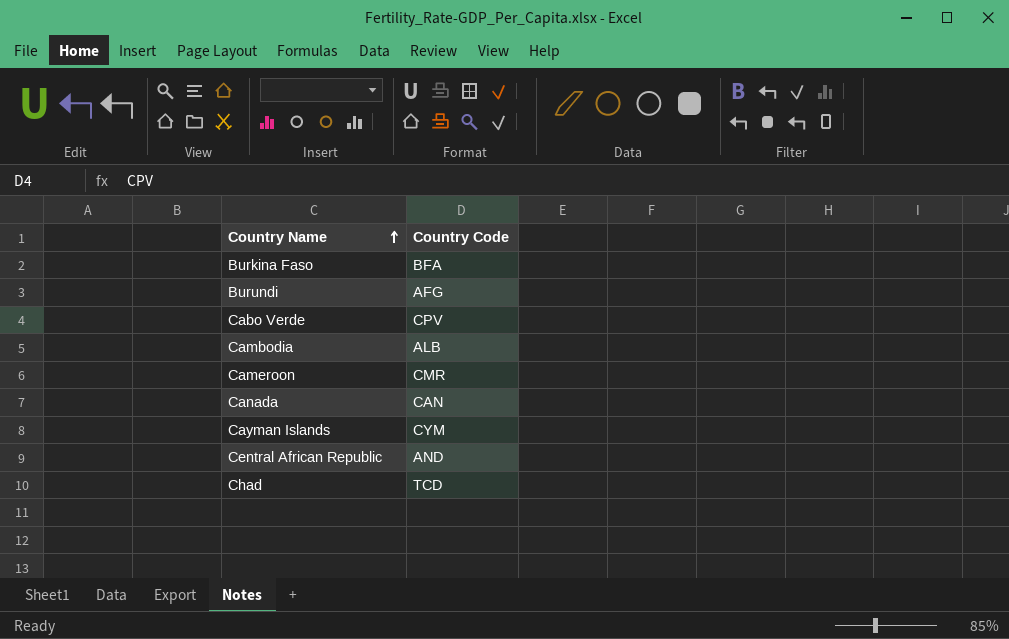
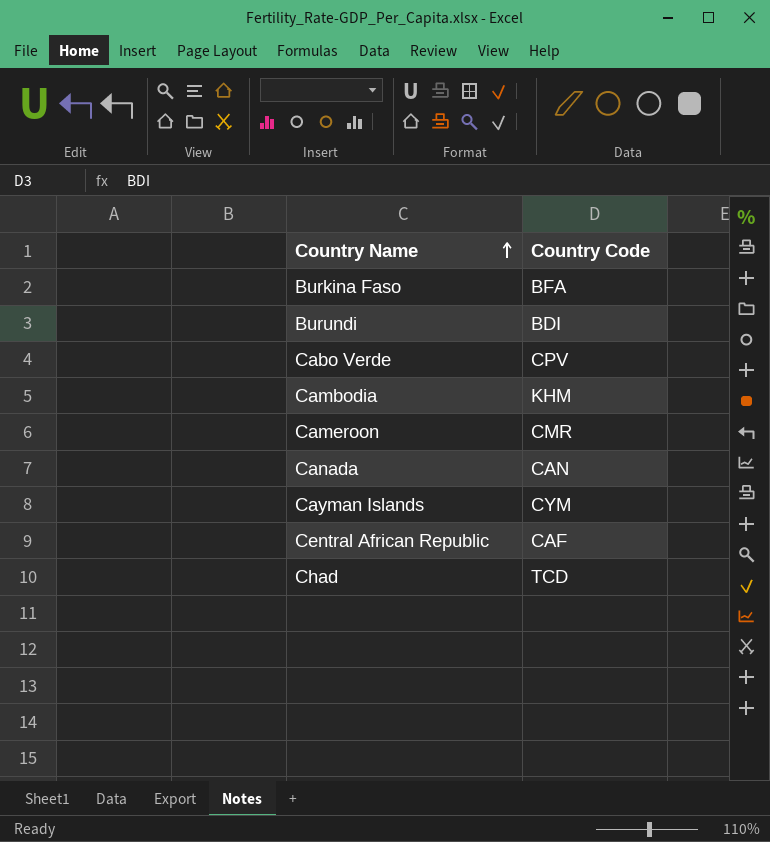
Burundi | Country Code: AFG -> BDI
Cambodia | Country Code: ALB -> KHM
Central African Republic | Country Code: AND -> CAF

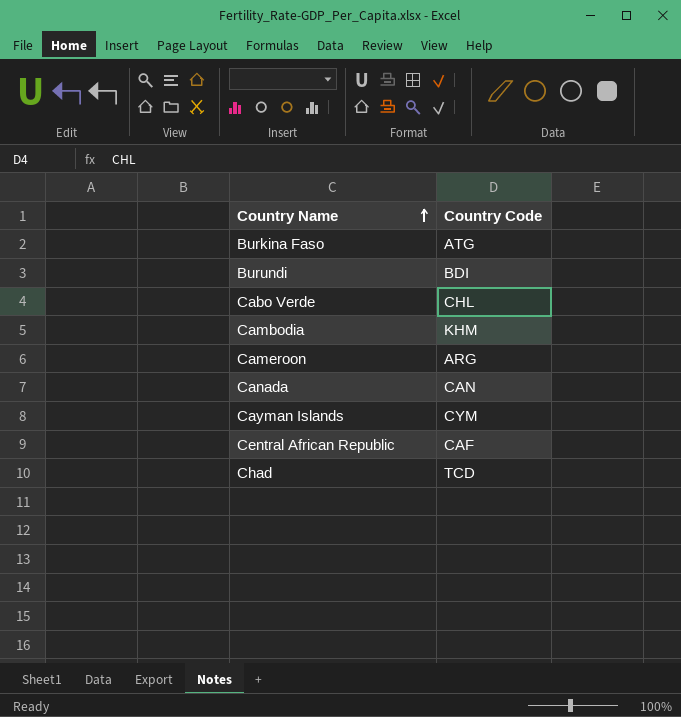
Burkina Faso | Country Code: BFA -> ATG
Cabo Verde | Country Code: CPV -> CHL
Cameroon | Country Code: CMR -> ARG

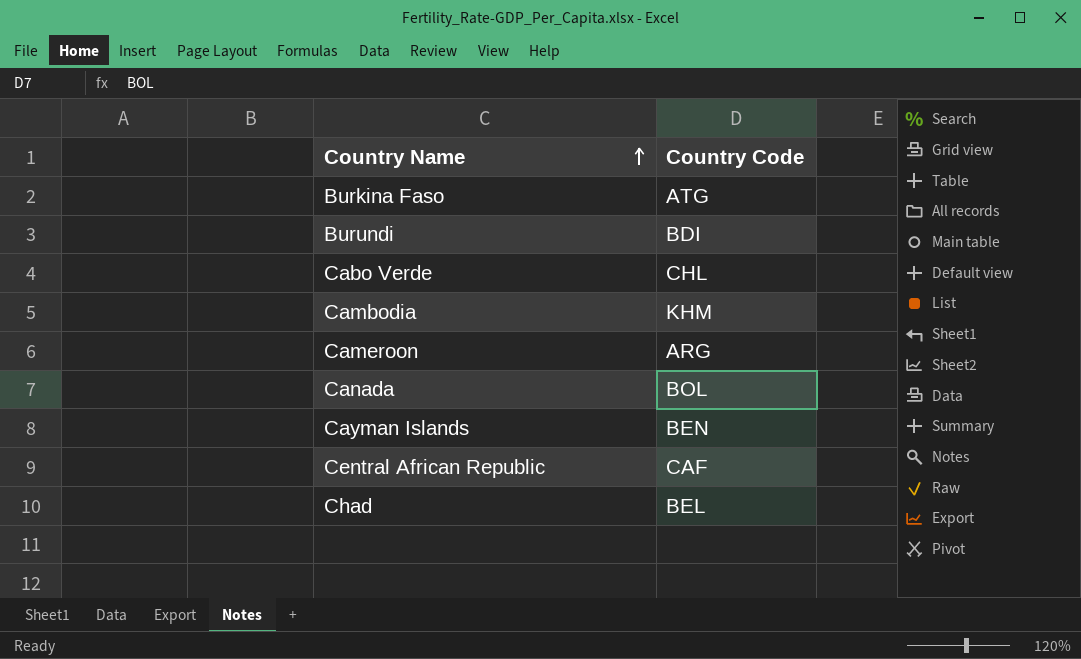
Canada | Country Code: CAN -> BOL
Cayman Islands | Country Code: CYM -> BEN
Chad | Country Code: TCD -> BEL

